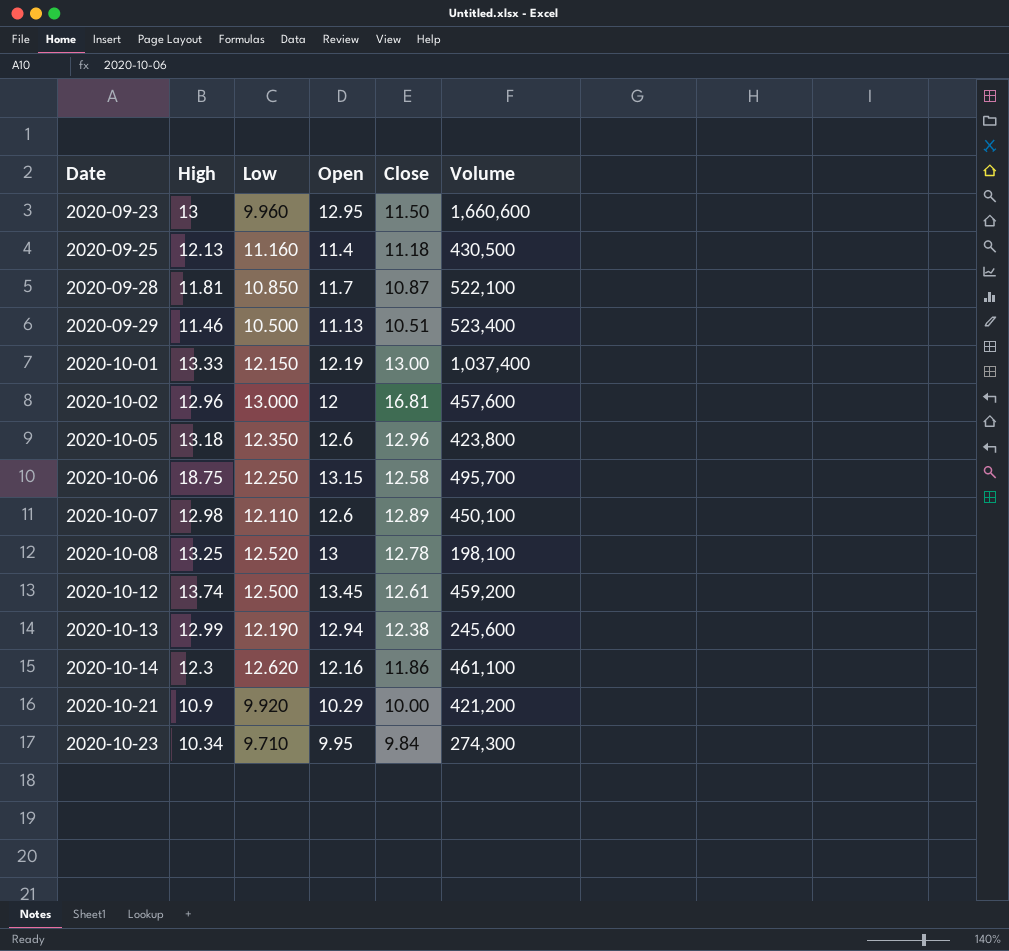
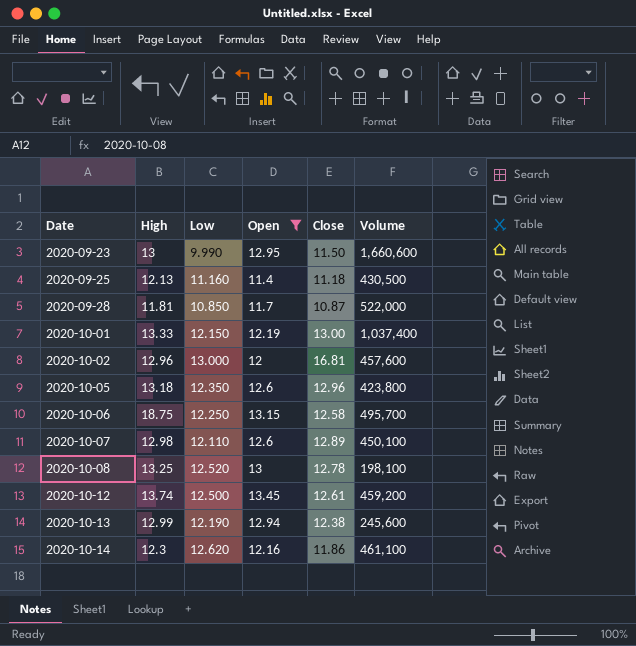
filter: none -> Open >= 11.4
2020-09-23 | Low: 9.960 -> 9.990
2020-09-28 | Volume: 522,100 -> 522,000

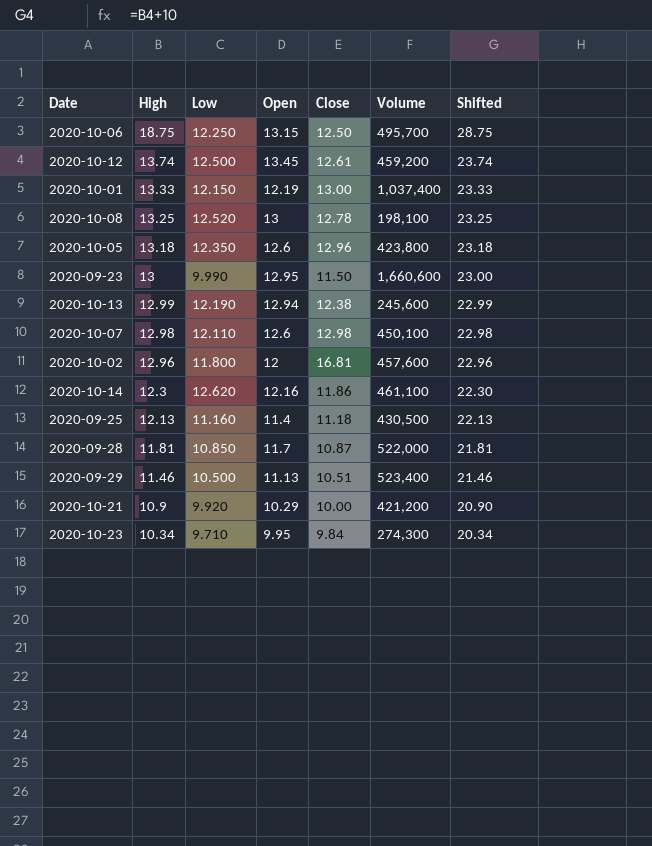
filter: Open >= 11.4 -> none
row order: Date ascending -> High descending
column Shifted | formula: none -> [High] + 10
2020-10-06 | Close: 12.58 -> 12.50
2020-10-07 | Close: 12.89 -> 12.98
2020-10-02 | Low: 13.000 -> 11.800

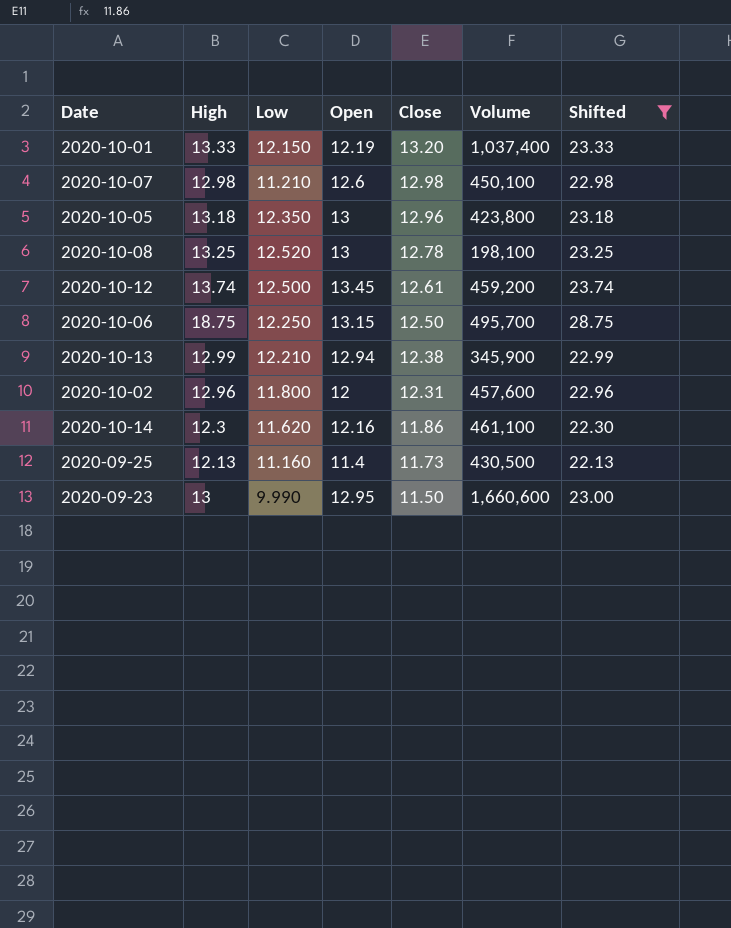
filter: none -> Shifted >= 22.13
row order: High descending -> Close descending
2020-10-01 | Close: 13.00 -> 13.20
2020-10-07 | Low: 12.110 -> 11.210
2020-10-05 | Open: 12.6 -> 13
2020-10-13 | Low: 12.190 -> 12.210
2020-10-13 | Volume: 245,600 -> 345,900
2020-10-02 | Close: 16.81 -> 12.31
2020-10-14 | Low: 12.620 -> 11.620
2020-09-25 | Close: 11.18 -> 11.73

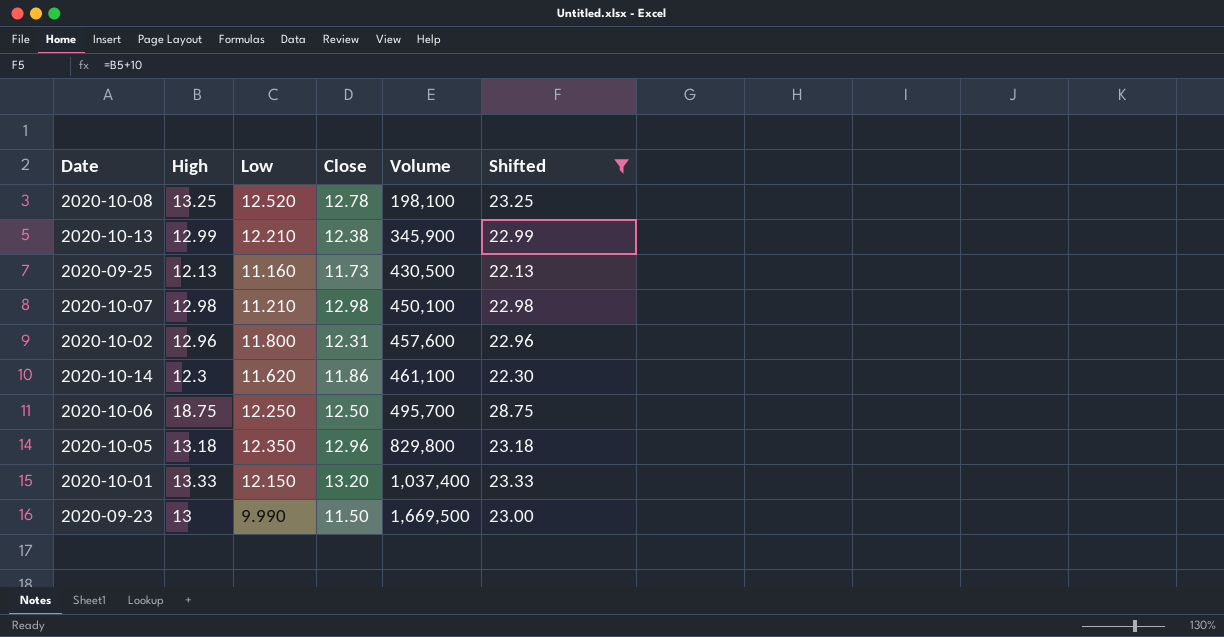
row order: Close descending -> Volume ascending
column Open | position: 4 -> none
row 2020-10-12: 13.74 | 12.500 | 13.45 | 12.61 | 459,200 | 23.74 -> none
2020-10-05 | Volume: 423,800 -> 829,800
2020-09-23 | Volume: 1,660,600 -> 1,669,500

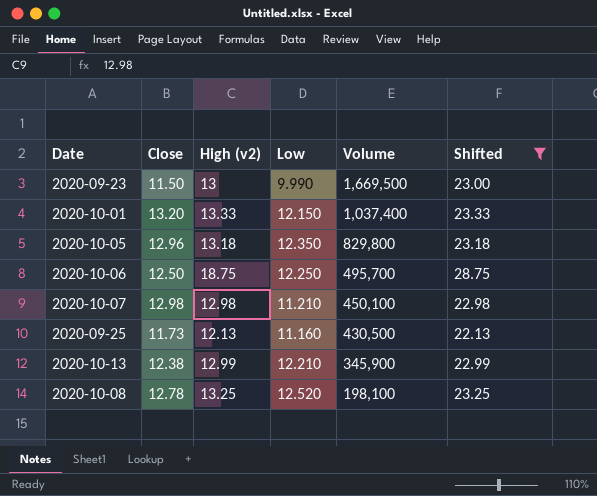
row order: Volume ascending -> Volume descending
column Close | position: 4 -> 2
column name: High -> High (v2)
row 2020-10-02: 12.96 | 11.800 | 12.31 | 457,600 | 22.96 -> none
row 2020-10-14: 12.3 | 11.620 | 11.86 | 461,100 | 22.30 -> none

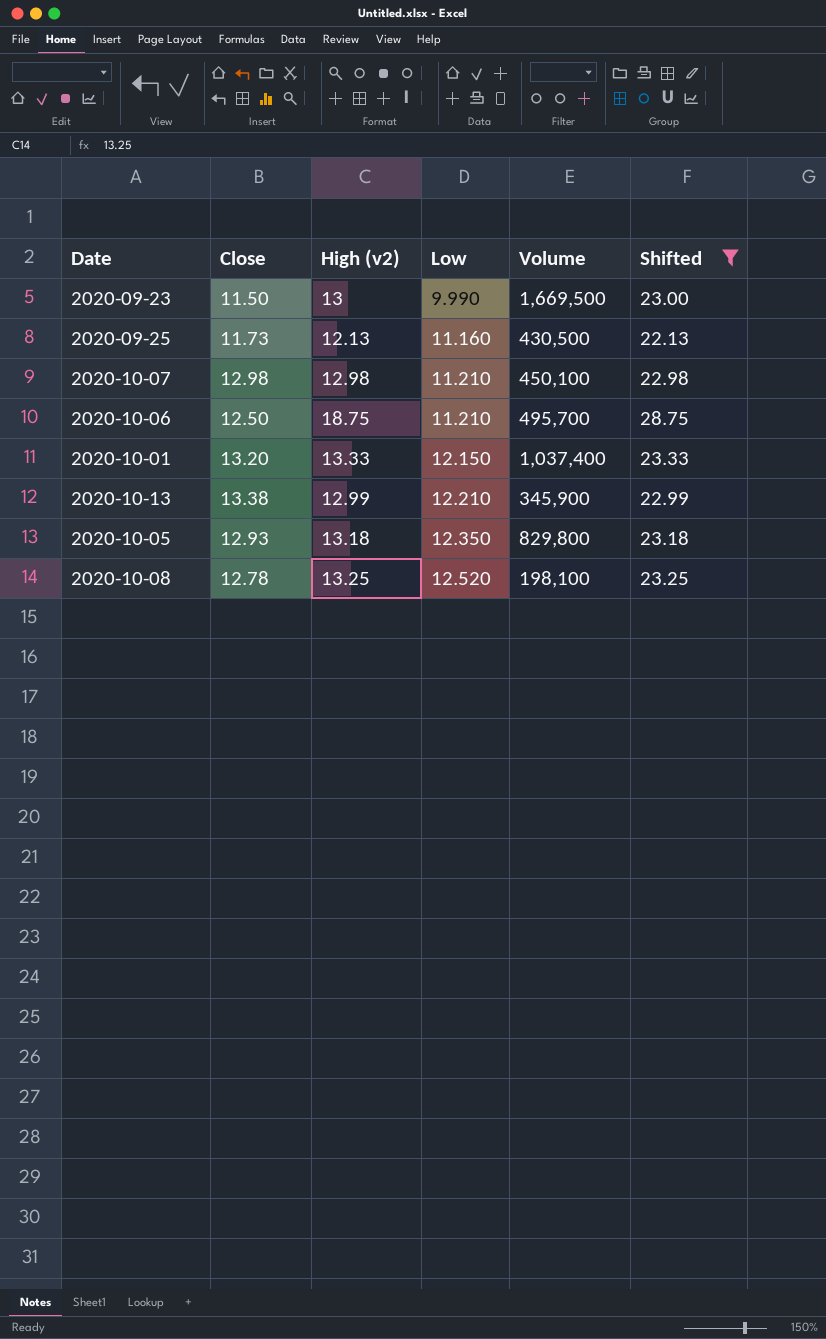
row order: Volume descending -> Low ascending
2020-10-06 | Low: 12.250 -> 11.210
2020-10-13 | Close: 12.38 -> 13.38
2020-10-05 | Close: 12.96 -> 12.93

